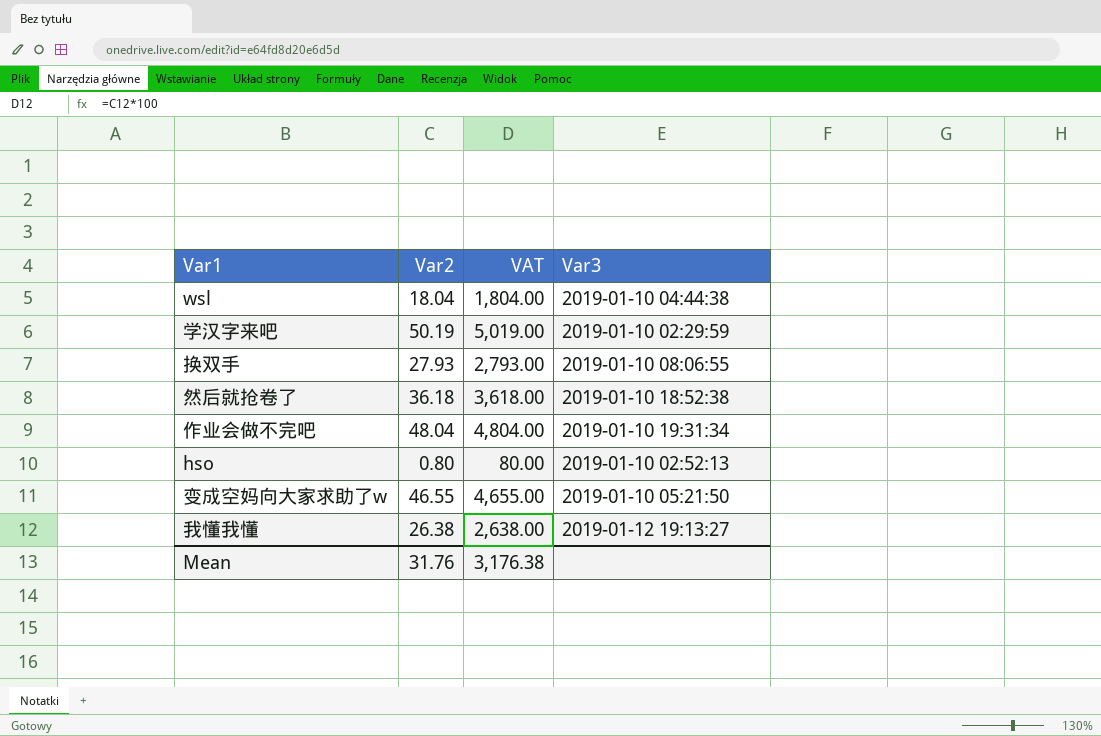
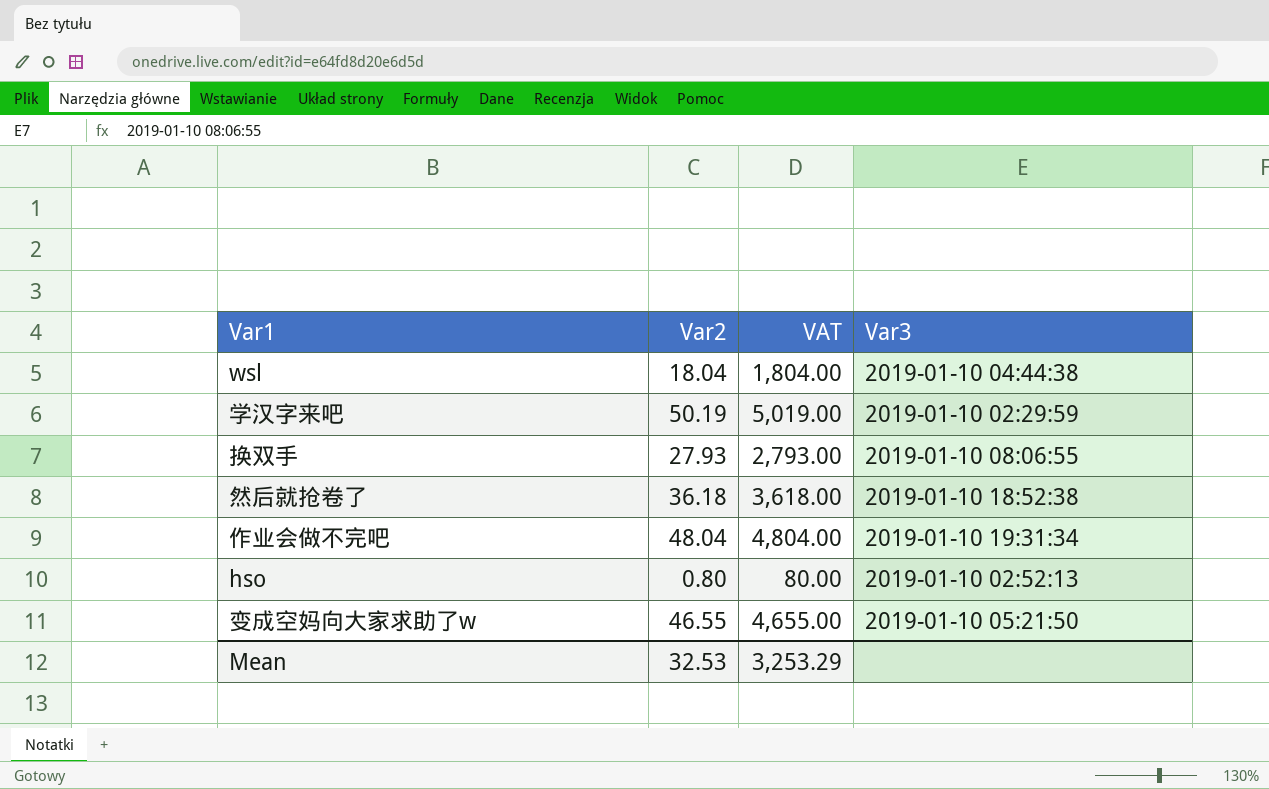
row 我懂我懂: 26.38 | 2,638.00 | 2019-01-12 19:13:27 -> none
Mean | Var2: 31.76 -> 32.53
Mean | VAT: 3,176.38 -> 3,253.29

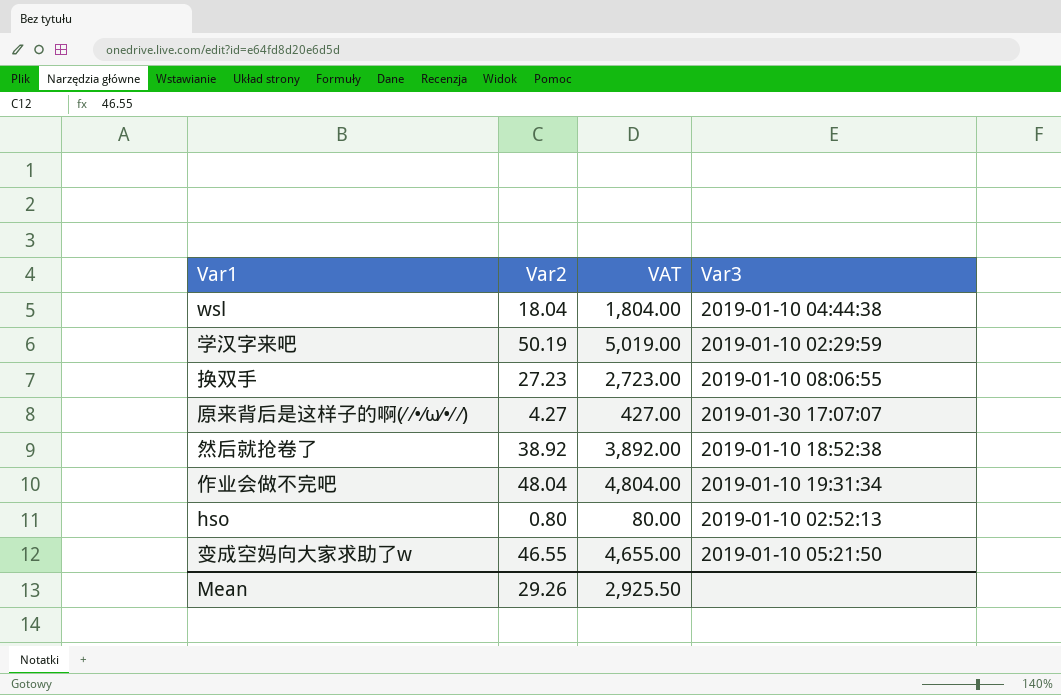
换双手 | Var2: 27.93 -> 27.23
换双手 | VAT: 2,793.00 -> 2,723.00
row 原来背后是这样子的啊(⁄ ⁄•⁄ω⁄•⁄ ⁄): none -> 4.27 | 427.00 | 2019-01-30 17:07:07
然后就抢卷了 | Var2: 36.18 -> 38.92
然后就抢卷了 | VAT: 3,618.00 -> 3,892.00
Mean | Var2: 32.53 -> 29.26
Mean | VAT: 3,253.29 -> 2,925.50

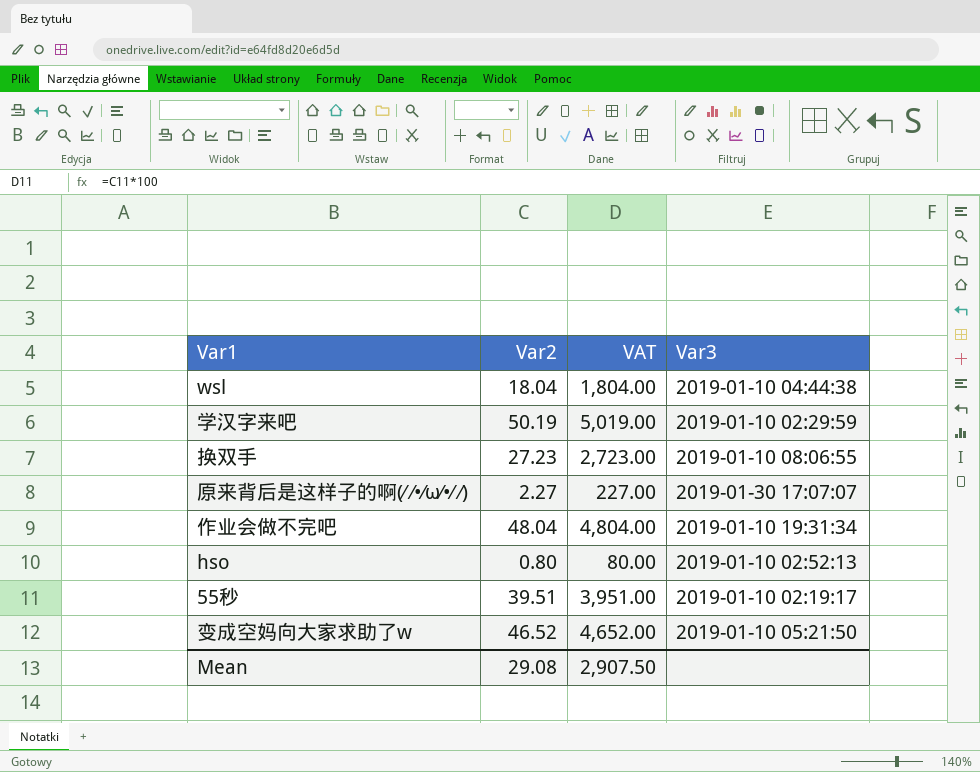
row 然后就抢卷了: 38.92 | 3,892.00 | 2019-01-10 18:52:38 -> none
原来背后是这样子的啊(⁄ ⁄•⁄ω⁄•⁄ ⁄) | Var2: 4.27 -> 2.27
原来背后是这样子的啊(⁄ ⁄•⁄ω⁄•⁄ ⁄) | VAT: 427.00 -> 227.00
row 55秒: none -> 39.51 | 3,951.00 | 2019-01-10 02:19:17
变成空妈向大家求助了w | Var2: 46.55 -> 46.52
变成空妈向大家求助了w | VAT: 4,655.00 -> 4,652.00
Mean | Var2: 29.26 -> 29.08
Mean | VAT: 2,925.50 -> 2,907.50

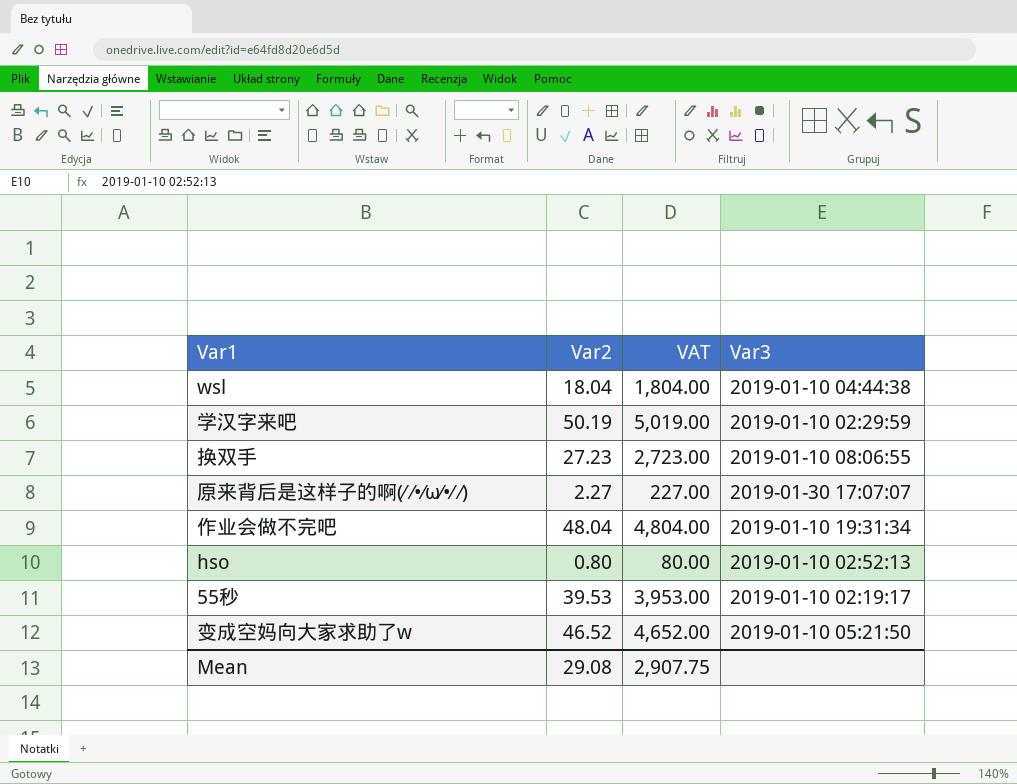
55秒 | Var2: 39.51 -> 39.53
55秒 | VAT: 3,951.00 -> 3,953.00
Mean | VAT: 2,907.50 -> 2,907.75

